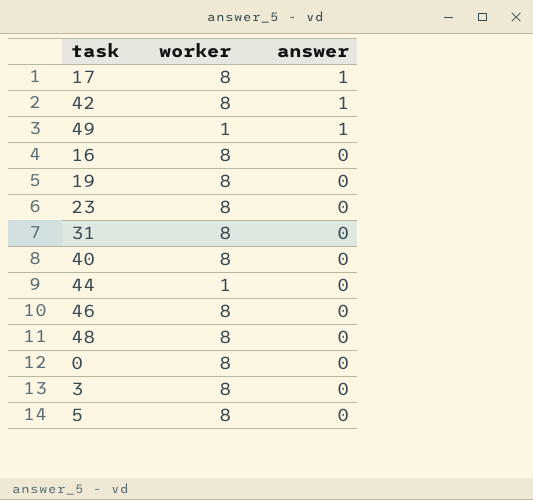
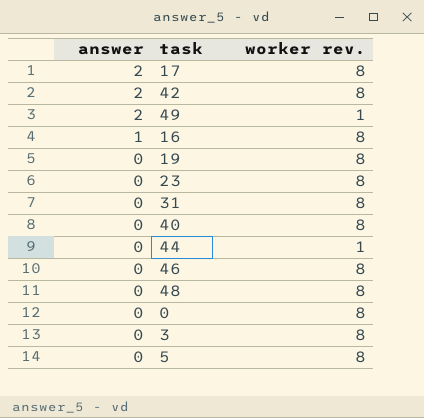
column answer | position: 3 -> 1
column name: worker -> worker rev.
17 | answer: 1 -> 2
42 | answer: 1 -> 2
49 | answer: 1 -> 2
16 | answer: 0 -> 1

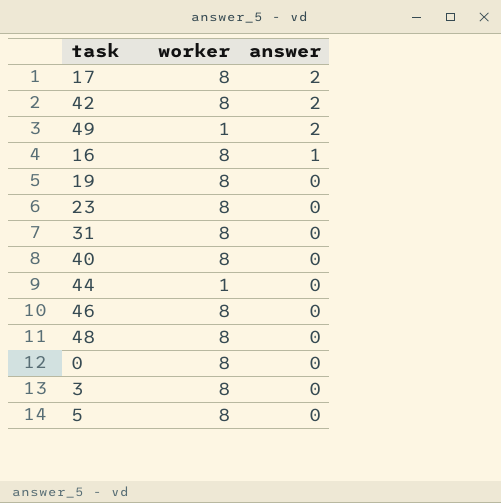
column name: worker rev. -> worker
column answer | position: 1 -> 3

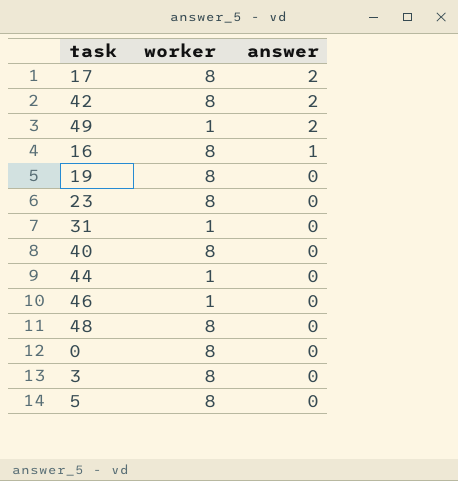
31 | worker: 8 -> 1
46 | worker: 8 -> 1

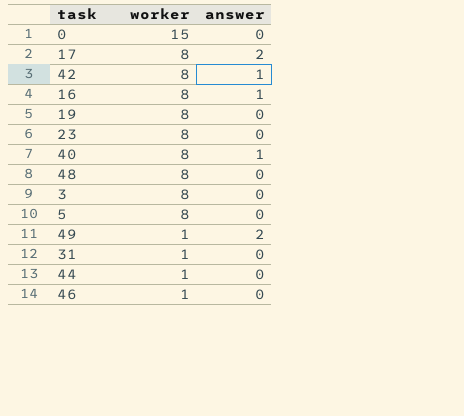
row order: answer descending -> worker descending
0 | worker: 8 -> 15
42 | answer: 2 -> 1
40 | answer: 0 -> 1

